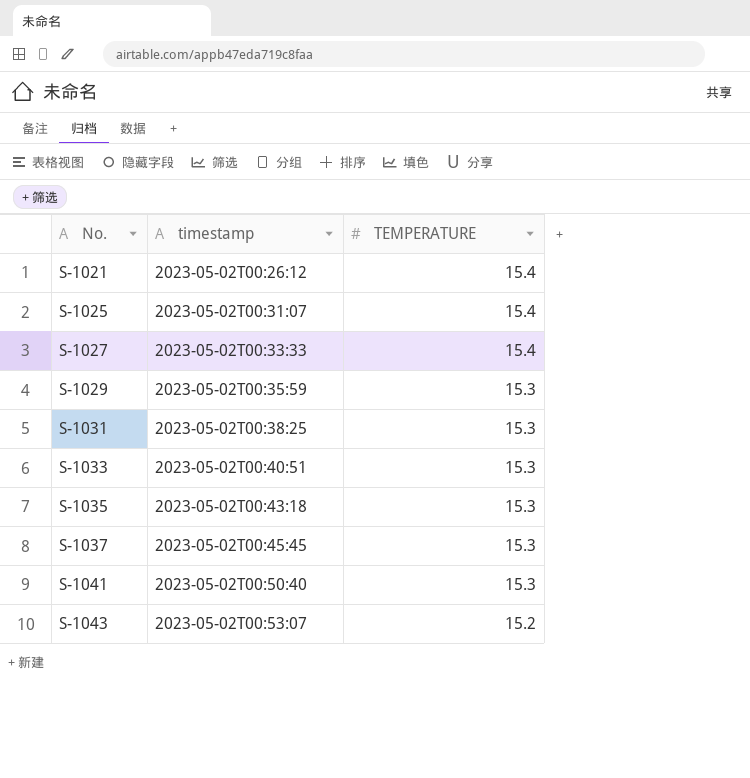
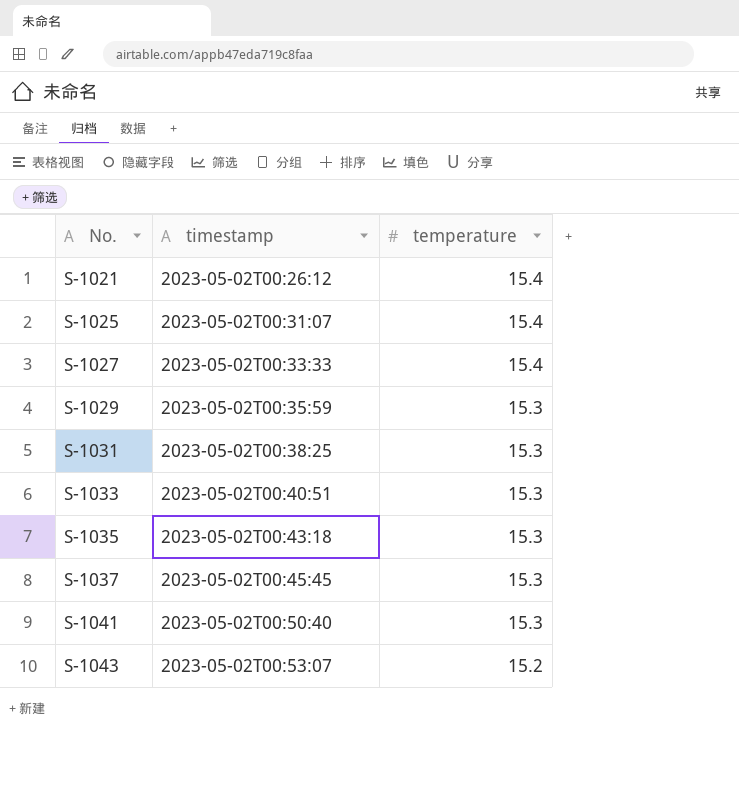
column name: TEMPERATURE -> temperature

